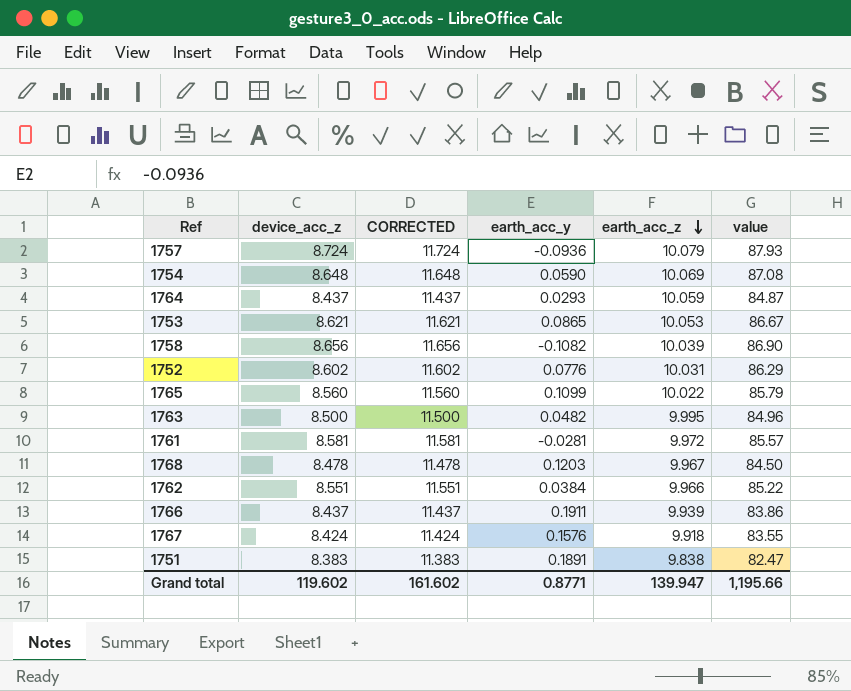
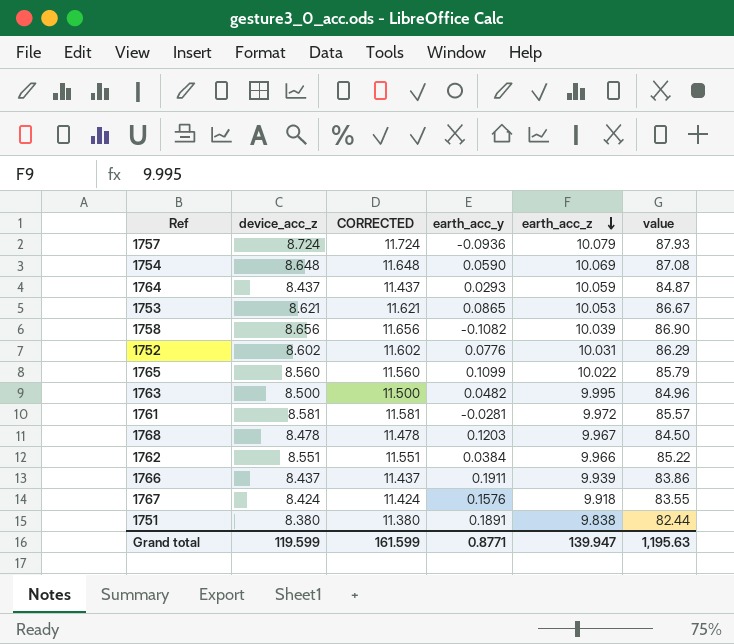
1751 | device_acc_z: 8.383 -> 8.380
1751 | CORRECTED: 11.383 -> 11.380
1751 | value: 82.47 -> 82.44
Grand total | device_acc_z: 119.602 -> 119.599
Grand total | CORRECTED: 161.602 -> 161.599
Grand total | value: 1,195.66 -> 1,195.63

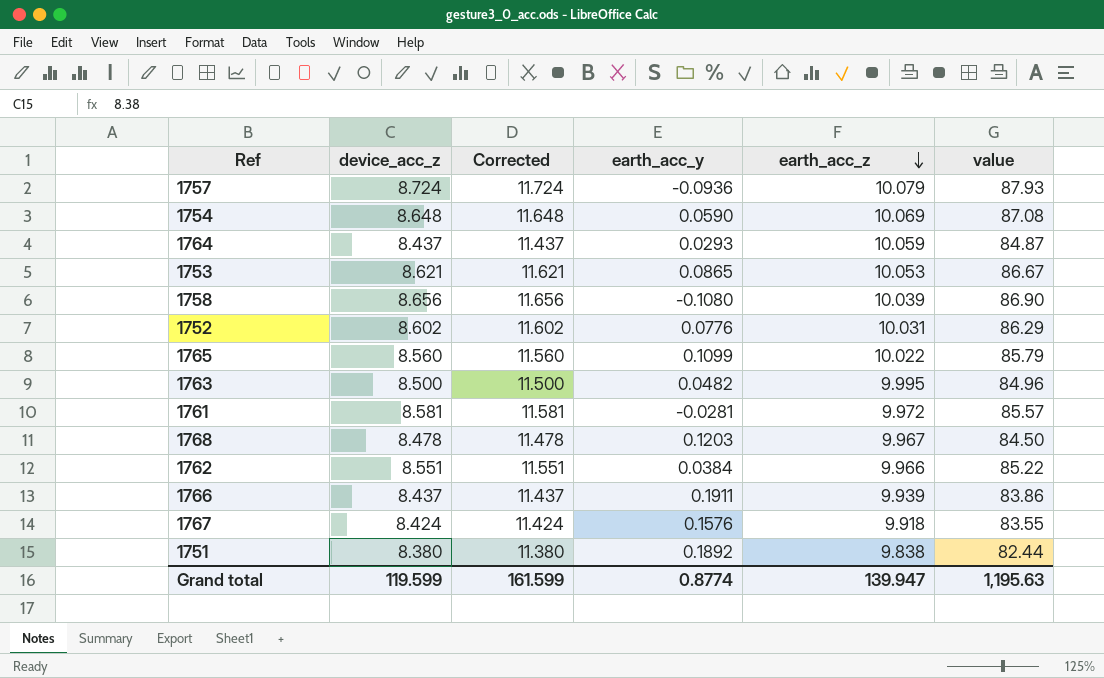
column name: CORRECTED -> Corrected
1758 | earth_acc_y: -0.1082 -> -0.1080
1751 | earth_acc_y: 0.1891 -> 0.1892
Grand total | earth_acc_y: 0.8771 -> 0.8774

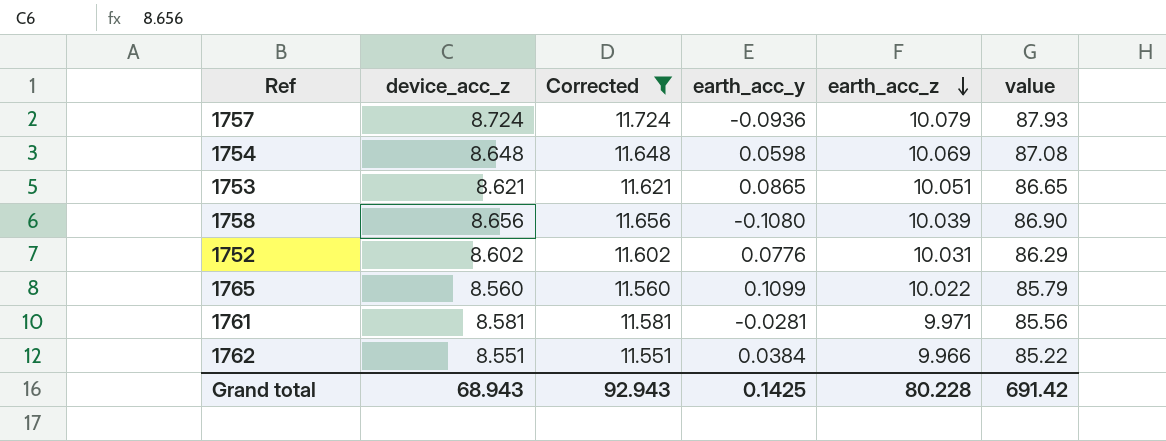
filter: none -> Corrected >= 11.551
1754 | earth_acc_y: 0.0590 -> 0.0598
1753 | earth_acc_z: 10.053 -> 10.051
1753 | value: 86.67 -> 86.65
1761 | earth_acc_z: 9.972 -> 9.971
1761 | value: 85.57 -> 85.56
Grand total | device_acc_z: 119.599 -> 68.943
Grand total | Corrected: 161.599 -> 92.943
Grand total | earth_acc_y: 0.8774 -> 0.1425
Grand total | earth_acc_z: 139.947 -> 80.228
Grand total | value: 1,195.63 -> 691.42

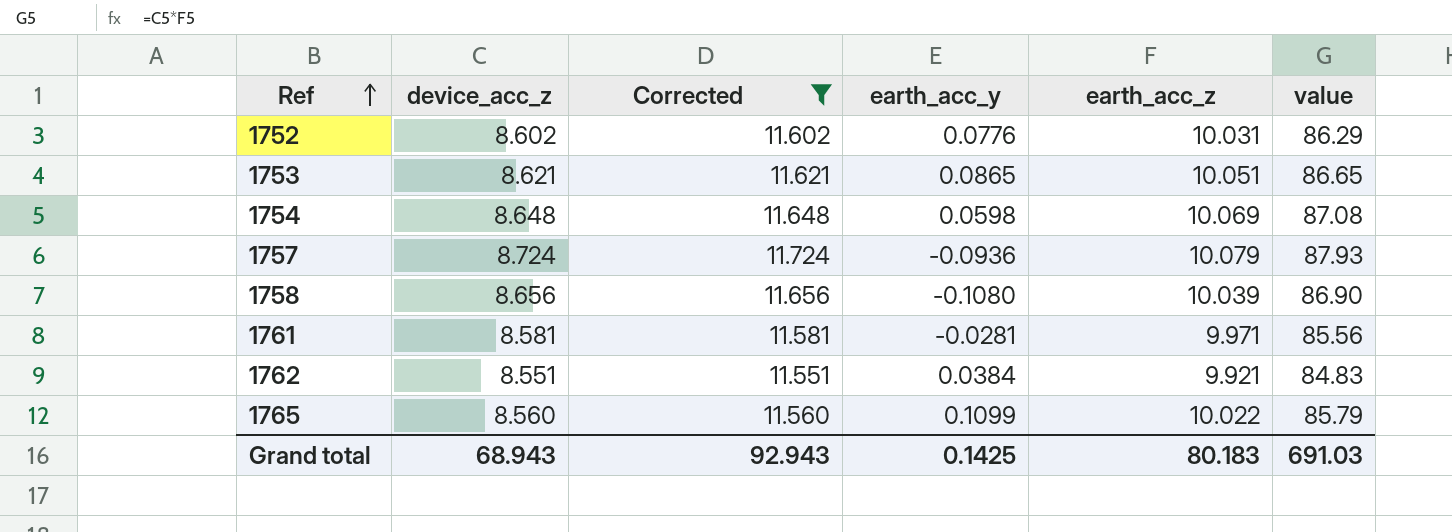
row order: earth_acc_z descending -> Ref ascending
1762 | earth_acc_z: 9.966 -> 9.921
1762 | value: 85.22 -> 84.83
Grand total | earth_acc_z: 80.228 -> 80.183
Grand total | value: 691.42 -> 691.03

